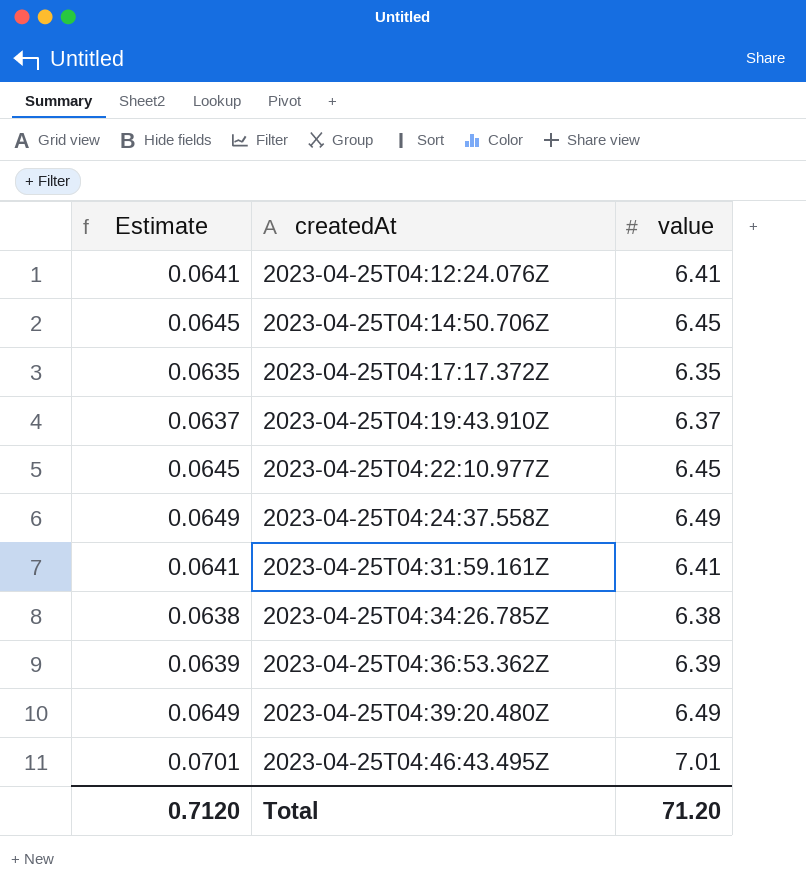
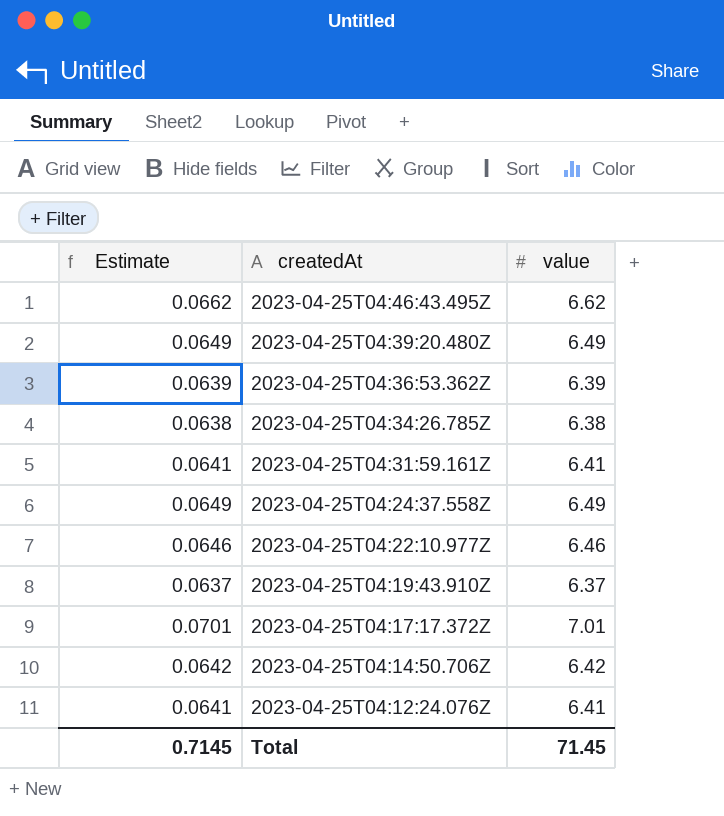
row order: createdAt ascending -> createdAt descending
2023-04-25T04:46:43.495Z | Estimate: 0.0701 -> 0.0662
2023-04-25T04:46:43.495Z | value: 7.01 -> 6.62
2023-04-25T04:22:10.977Z | Estimate: 0.0645 -> 0.0646
2023-04-25T04:22:10.977Z | value: 6.45 -> 6.46
2023-04-25T04:17:17.372Z | Estimate: 0.0635 -> 0.0701
2023-04-25T04:17:17.372Z | value: 6.35 -> 7.01
2023-04-25T04:14:50.706Z | Estimate: 0.0645 -> 0.0642
2023-04-25T04:14:50.706Z | value: 6.45 -> 6.42
Total | Estimate: 0.7120 -> 0.7145
Total | value: 71.20 -> 71.45

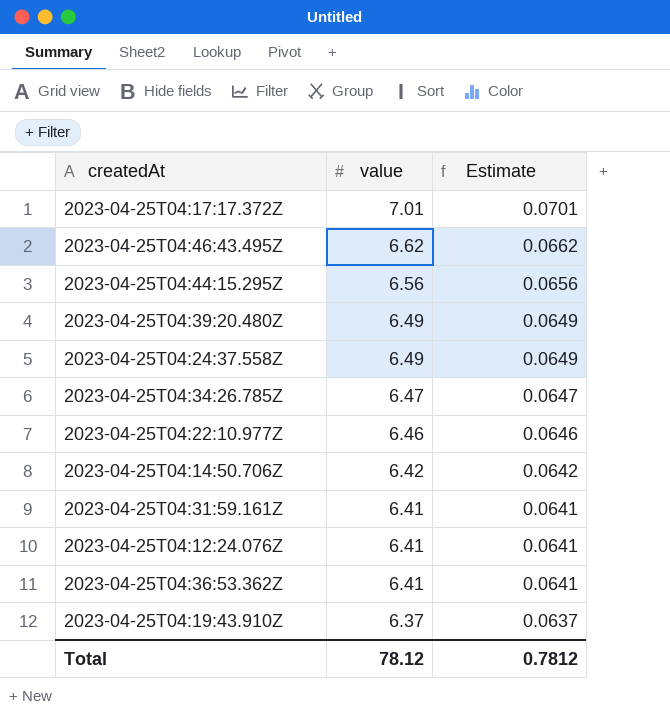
row order: createdAt descending -> value descending
column Estimate | position: 1 -> 3
row 2023-04-25T04:44:15.295Z: none -> 6.56 | 0.0656
2023-04-25T04:34:26.785Z | value: 6.38 -> 6.47
2023-04-25T04:34:26.785Z | Estimate: 0.0638 -> 0.0647
2023-04-25T04:36:53.362Z | value: 6.39 -> 6.41
2023-04-25T04:36:53.362Z | Estimate: 0.0639 -> 0.0641
Total | value: 71.45 -> 78.12
Total | Estimate: 0.7145 -> 0.7812

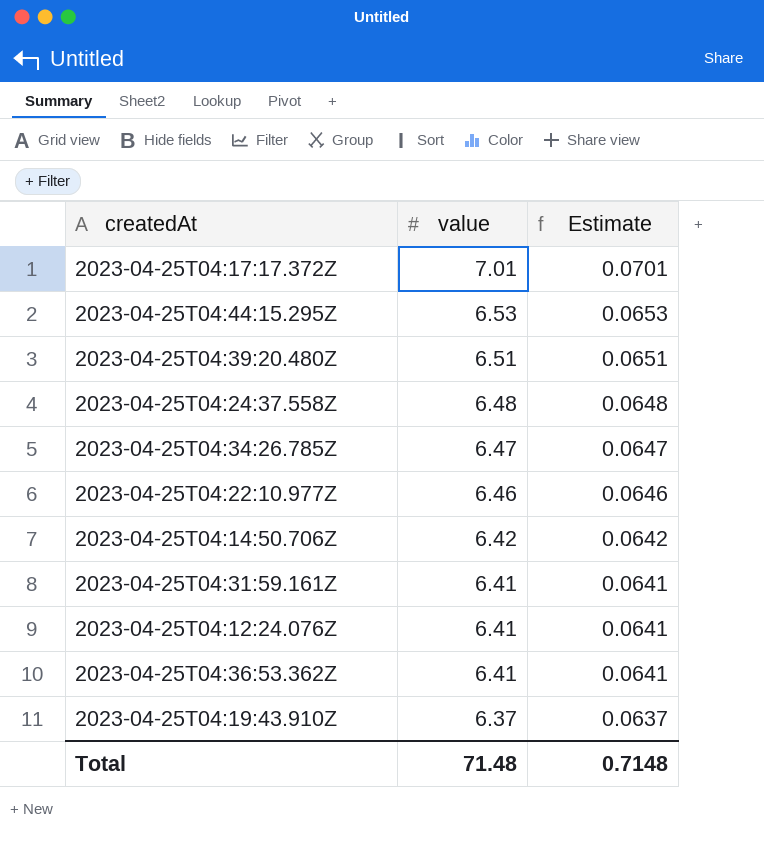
row 2023-04-25T04:46:43.495Z: 6.62 | 0.0662 -> none
2023-04-25T04:44:15.295Z | value: 6.56 -> 6.53
2023-04-25T04:44:15.295Z | Estimate: 0.0656 -> 0.0653
2023-04-25T04:39:20.480Z | value: 6.49 -> 6.51
2023-04-25T04:39:20.480Z | Estimate: 0.0649 -> 0.0651
2023-04-25T04:24:37.558Z | value: 6.49 -> 6.48
2023-04-25T04:24:37.558Z | Estimate: 0.0649 -> 0.0648
Total | value: 78.12 -> 71.48
Total | Estimate: 0.7812 -> 0.7148

